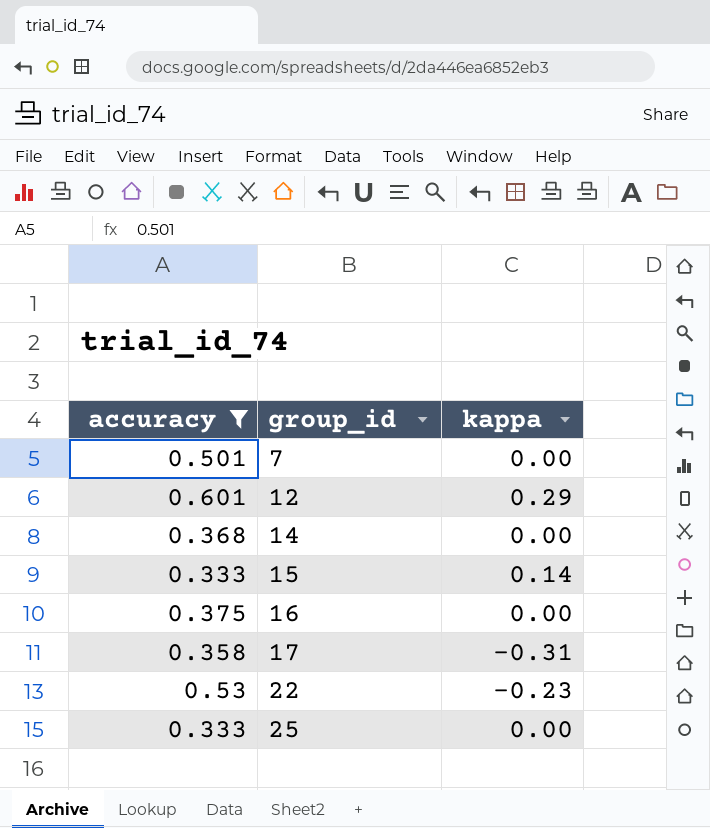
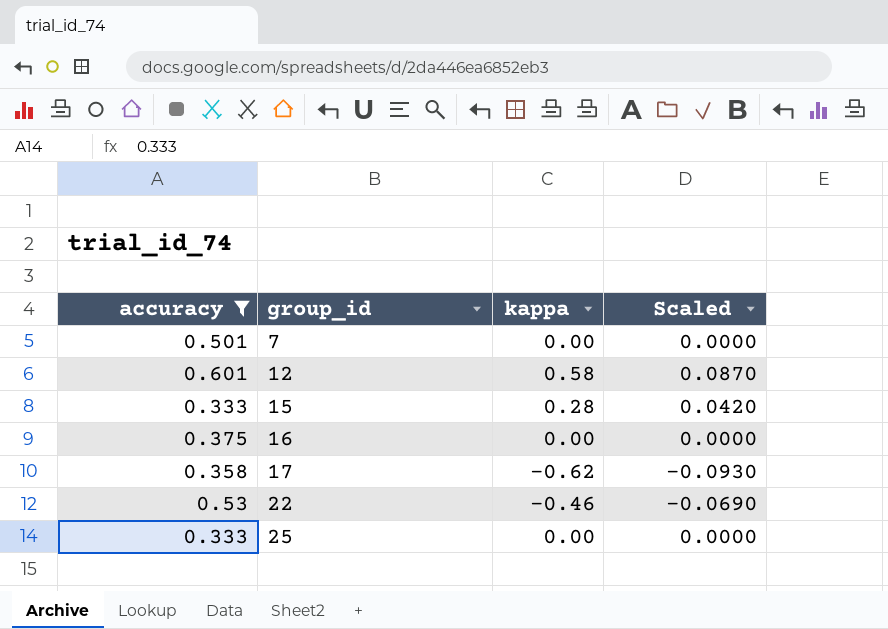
column Scaled | formula: none -> [kappa] * 0.15
row 14: 0.368 | 0.00 -> none
12 | kappa: 0.29 -> 0.58
15 | kappa: 0.14 -> 0.28
17 | kappa: -0.31 -> -0.62
22 | kappa: -0.23 -> -0.46

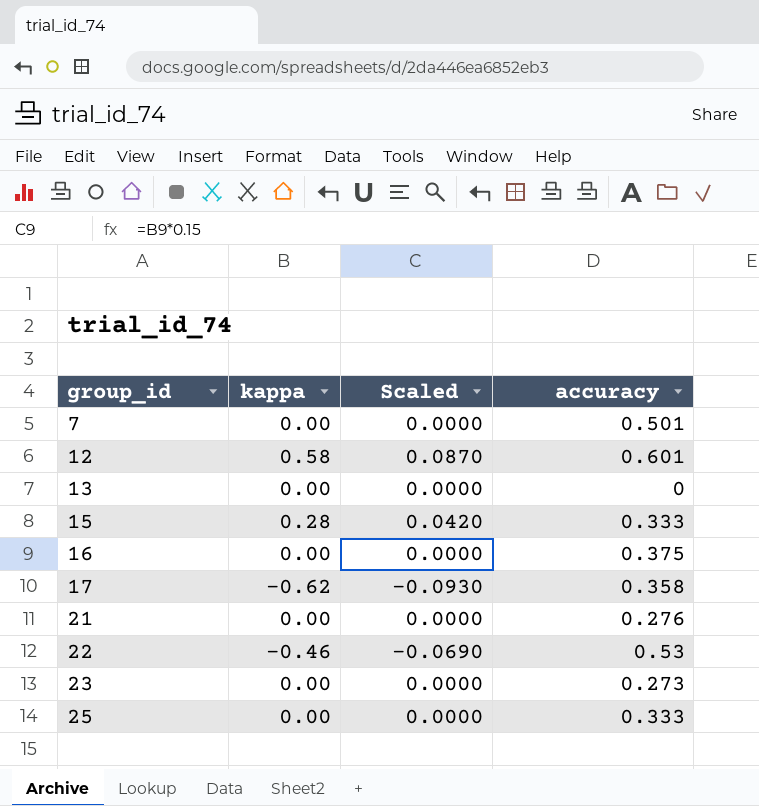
filter: accuracy >= 0.333 -> none
column accuracy | position: 1 -> 4

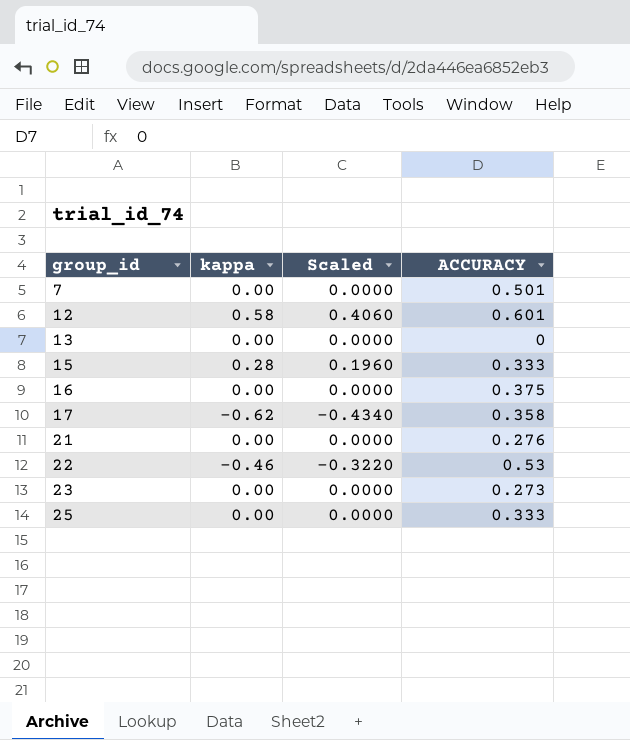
column Scaled | formula: [kappa] * 0.15 -> [kappa] * 0.7
column name: accuracy -> ACCURACY

